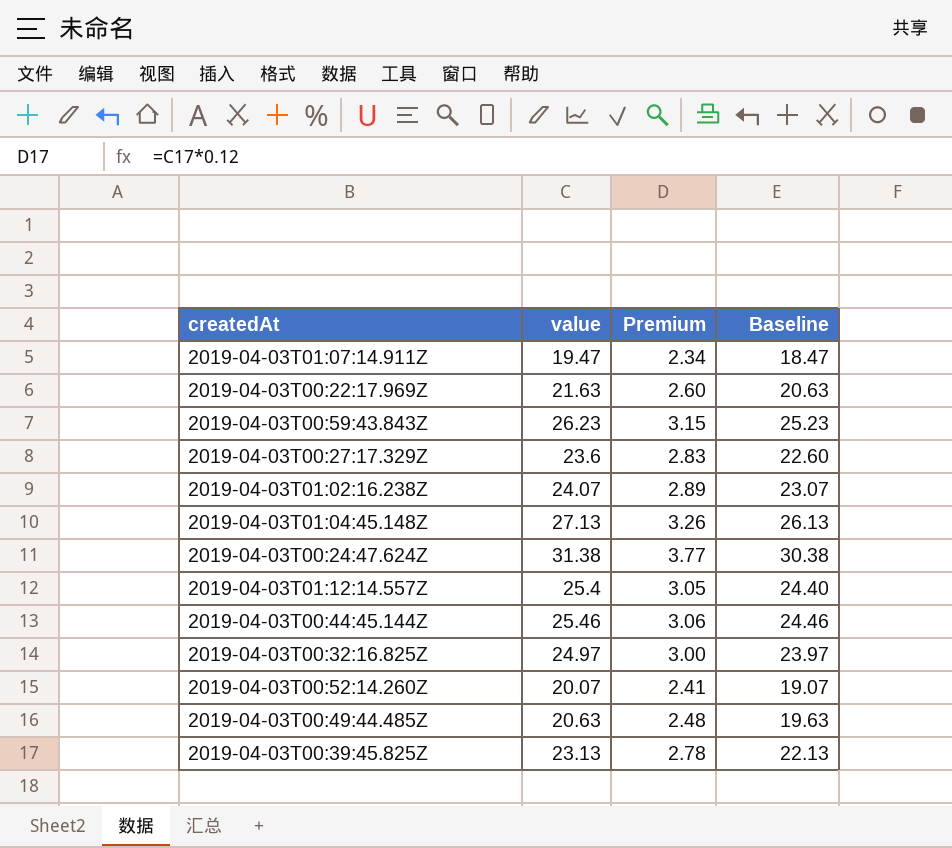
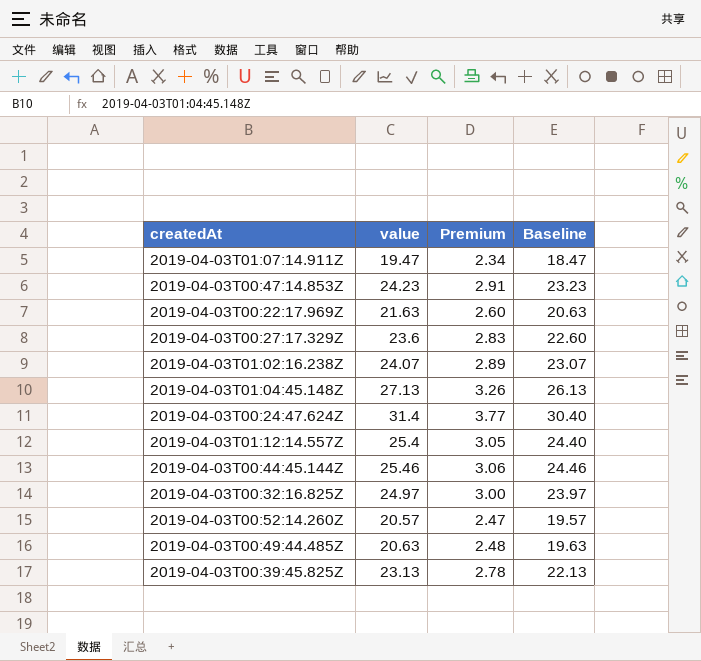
row 2019-04-03T00:59:43.843Z: 26.23 | 3.15 | 25.23 -> none
row 2019-04-03T00:47:14.853Z: none -> 24.23 | 2.91 | 23.23
2019-04-03T00:24:47.624Z | value: 31.38 -> 31.4
2019-04-03T00:24:47.624Z | Baseline: 30.38 -> 30.40
2019-04-03T00:52:14.260Z | value: 20.07 -> 20.57
2019-04-03T00:52:14.260Z | Premium: 2.41 -> 2.47
2019-04-03T00:52:14.260Z | Baseline: 19.07 -> 19.57

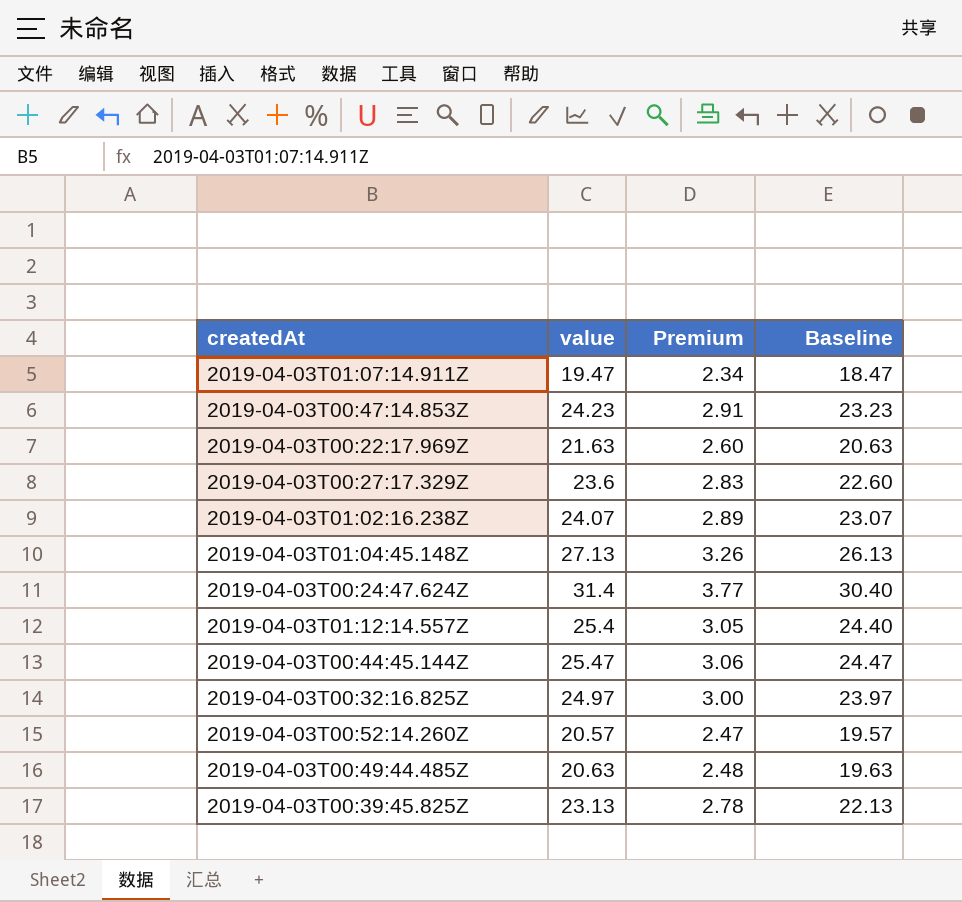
2019-04-03T00:44:45.144Z | value: 25.46 -> 25.47
2019-04-03T00:44:45.144Z | Baseline: 24.46 -> 24.47

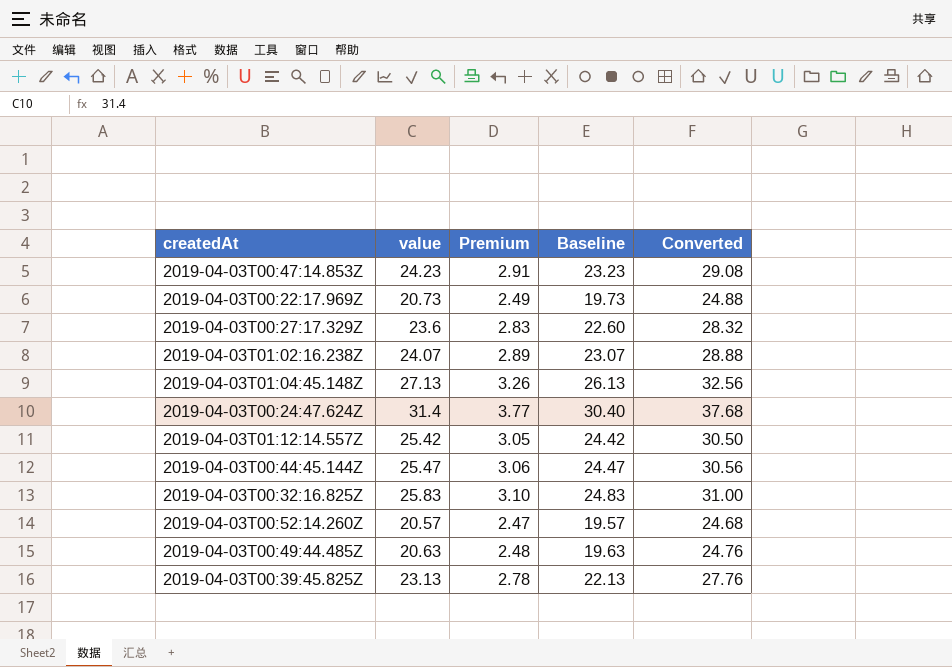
column Converted | formula: none -> [value] * 1.2
row 2019-04-03T01:07:14.911Z: 19.47 | 2.34 | 18.47 -> none
2019-04-03T00:22:17.969Z | value: 21.63 -> 20.73
2019-04-03T00:22:17.969Z | Premium: 2.60 -> 2.49
2019-04-03T00:22:17.969Z | Baseline: 20.63 -> 19.73
2019-04-03T01:12:14.557Z | value: 25.4 -> 25.42
2019-04-03T01:12:14.557Z | Baseline: 24.40 -> 24.42
2019-04-03T00:32:16.825Z | value: 24.97 -> 25.83
2019-04-03T00:32:16.825Z | Premium: 3.00 -> 3.10
2019-04-03T00:32:16.825Z | Baseline: 23.97 -> 24.83

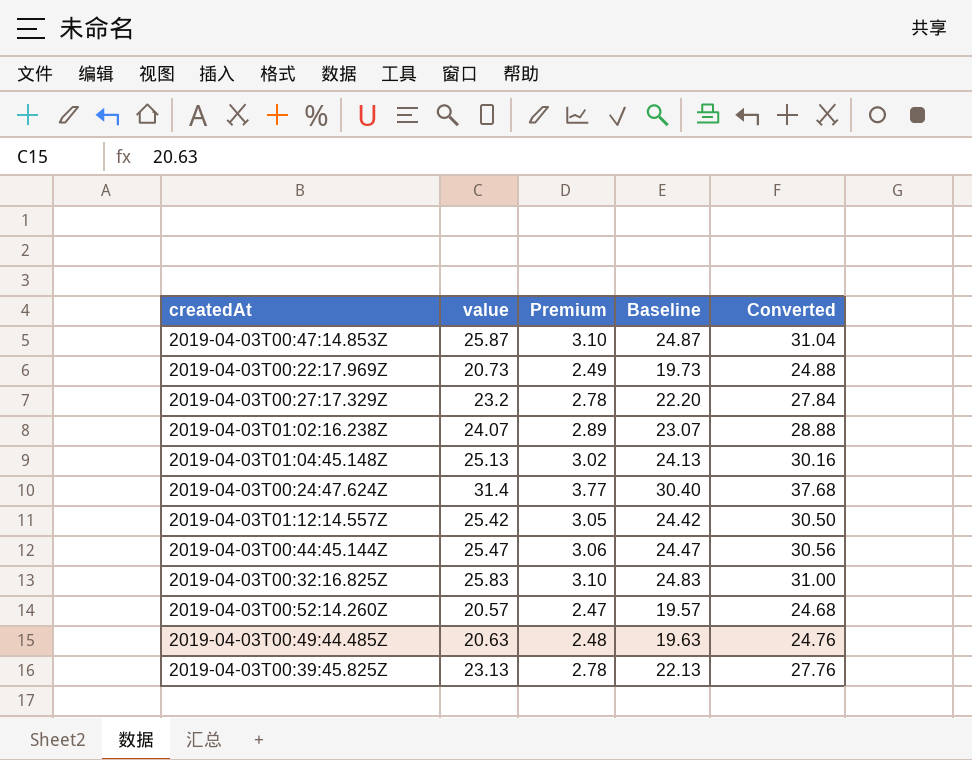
2019-04-03T00:47:14.853Z | value: 24.23 -> 25.87
2019-04-03T00:47:14.853Z | Premium: 2.91 -> 3.10
2019-04-03T00:47:14.853Z | Baseline: 23.23 -> 24.87
2019-04-03T00:47:14.853Z | Converted: 29.08 -> 31.04
2019-04-03T00:27:17.329Z | value: 23.6 -> 23.2
2019-04-03T00:27:17.329Z | Premium: 2.83 -> 2.78
2019-04-03T00:27:17.329Z | Baseline: 22.60 -> 22.20
2019-04-03T00:27:17.329Z | Converted: 28.32 -> 27.84
2019-04-03T01:04:45.148Z | value: 27.13 -> 25.13
2019-04-03T01:04:45.148Z | Premium: 3.26 -> 3.02
2019-04-03T01:04:45.148Z | Baseline: 26.13 -> 24.13
2019-04-03T01:04:45.148Z | Converted: 32.56 -> 30.16

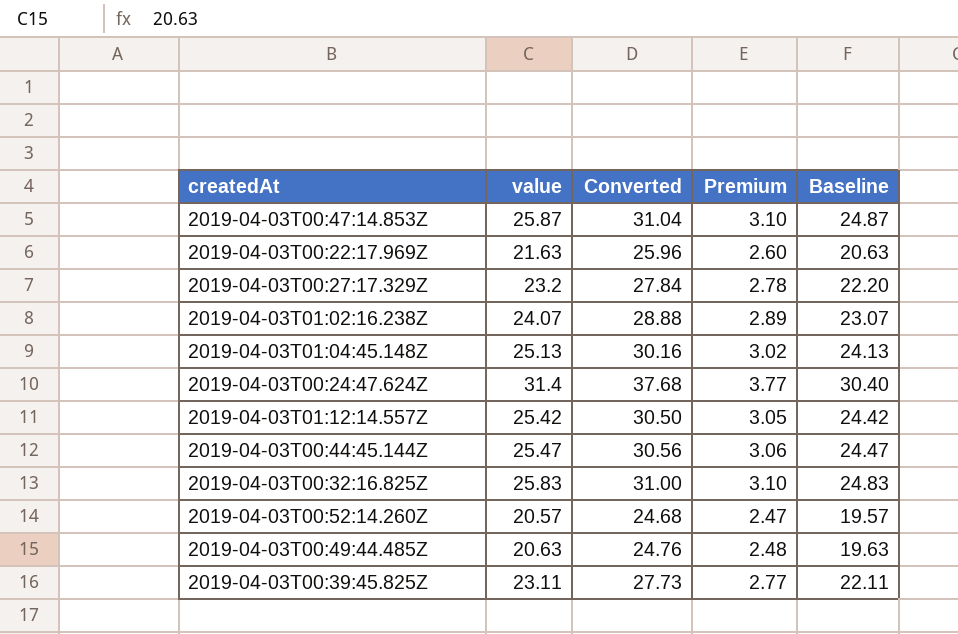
column Converted | position: 5 -> 3
2019-04-03T00:22:17.969Z | value: 20.73 -> 21.63
2019-04-03T00:22:17.969Z | Converted: 24.88 -> 25.96
2019-04-03T00:22:17.969Z | Premium: 2.49 -> 2.60
2019-04-03T00:22:17.969Z | Baseline: 19.73 -> 20.63
2019-04-03T00:39:45.825Z | value: 23.13 -> 23.11
2019-04-03T00:39:45.825Z | Converted: 27.76 -> 27.73
2019-04-03T00:39:45.825Z | Premium: 2.78 -> 2.77
2019-04-03T00:39:45.825Z | Baseline: 22.13 -> 22.11

